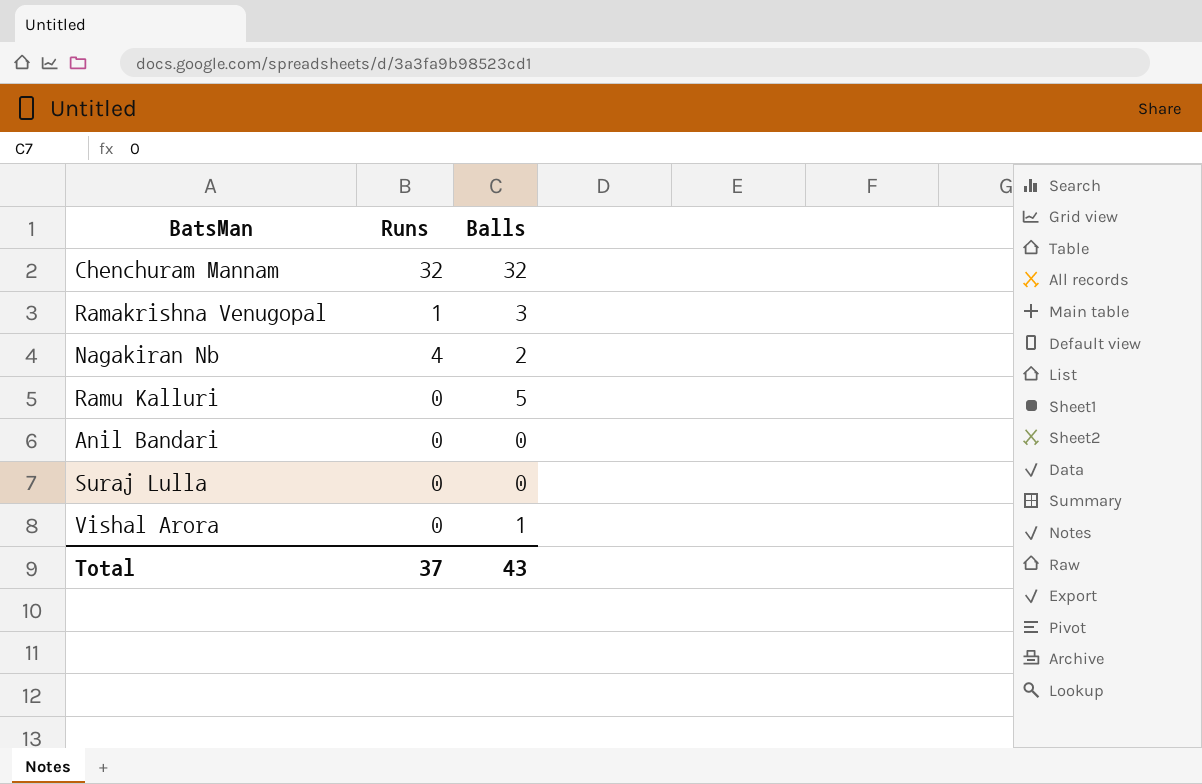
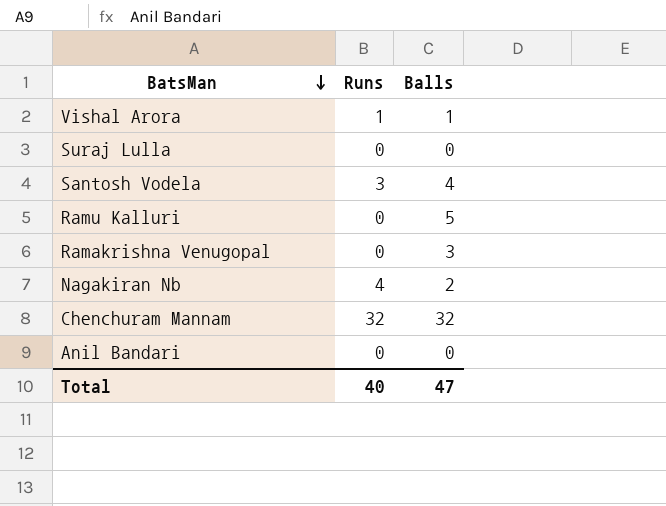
row order: none -> BatsMan descending
Vishal Arora | Runs: 0 -> 1
row Santosh Vodela: none -> 3 | 4
Ramakrishna Venugopal | Runs: 1 -> 0
Total | Runs: 37 -> 40
Total | Balls: 43 -> 47

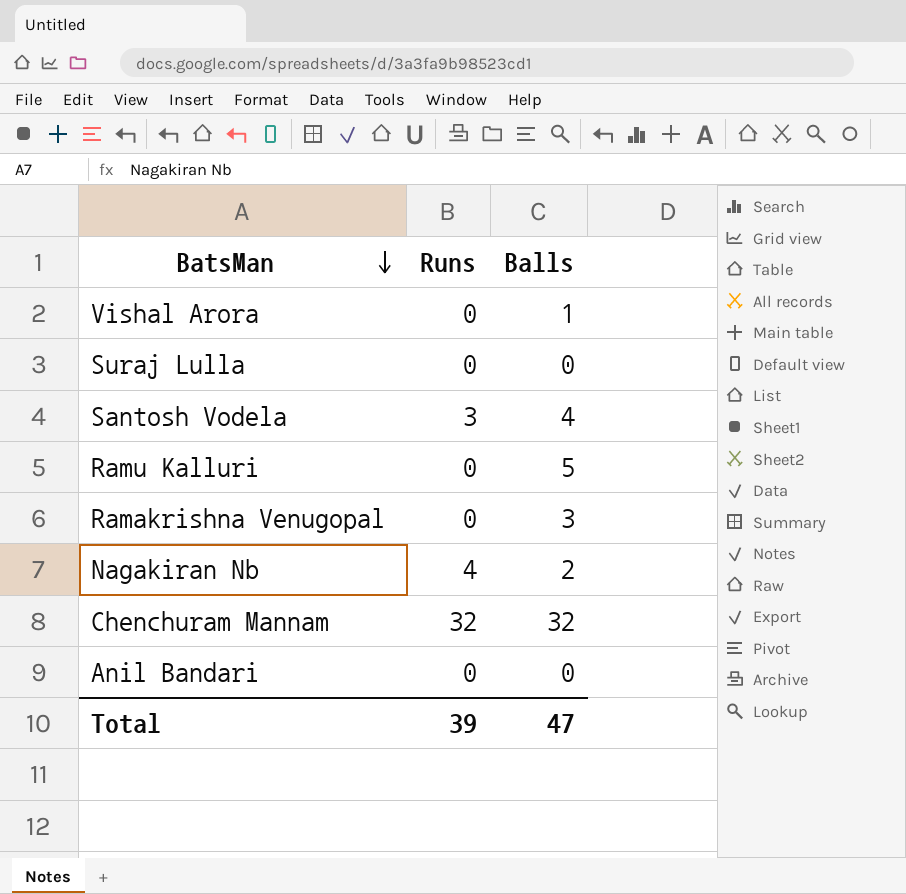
Vishal Arora | Runs: 1 -> 0
Total | Runs: 40 -> 39

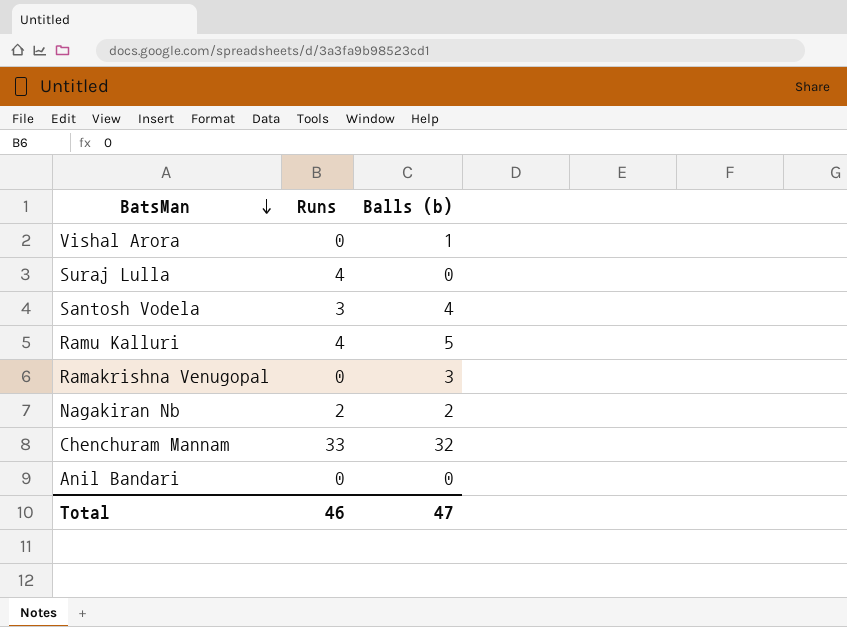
column name: Balls -> Balls (b)
Suraj Lulla | Runs: 0 -> 4
Ramu Kalluri | Runs: 0 -> 4
Nagakiran Nb | Runs: 4 -> 2
Chenchuram Mannam | Runs: 32 -> 33
Total | Runs: 39 -> 46

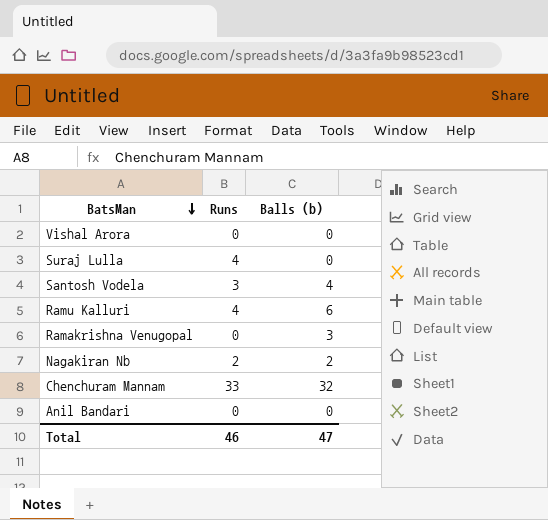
Vishal Arora | Balls (b): 1 -> 0
Ramu Kalluri | Balls (b): 5 -> 6

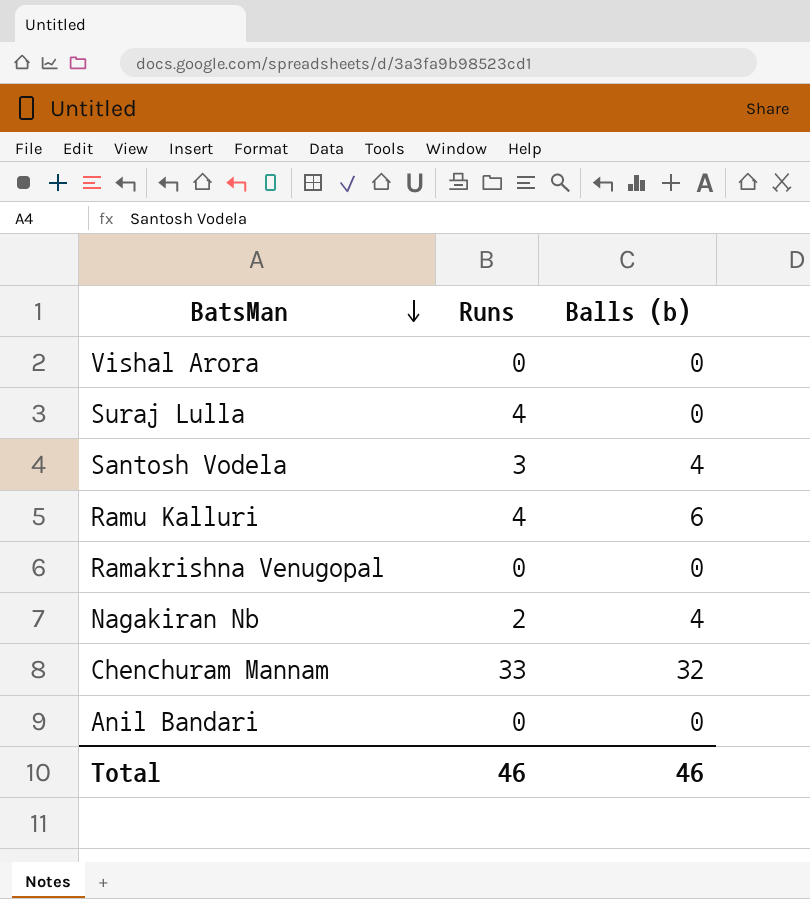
Ramakrishna Venugopal | Balls (b): 3 -> 0
Nagakiran Nb | Balls (b): 2 -> 4
Total | Balls (b): 47 -> 46

